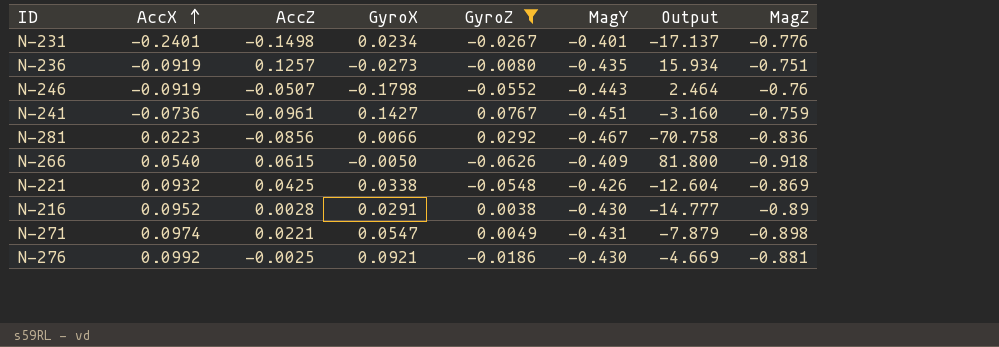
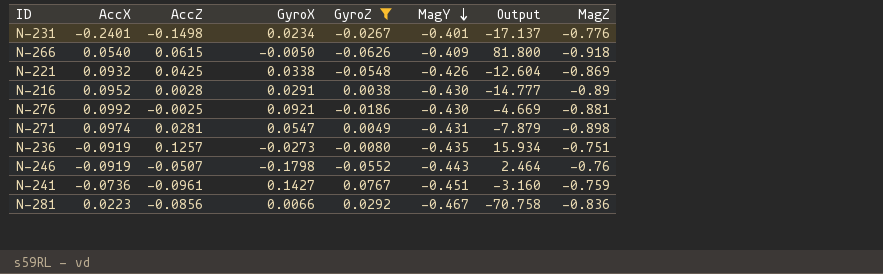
row order: AccX ascending -> MagY descending
N-271 | AccZ: 0.0221 -> 0.0281

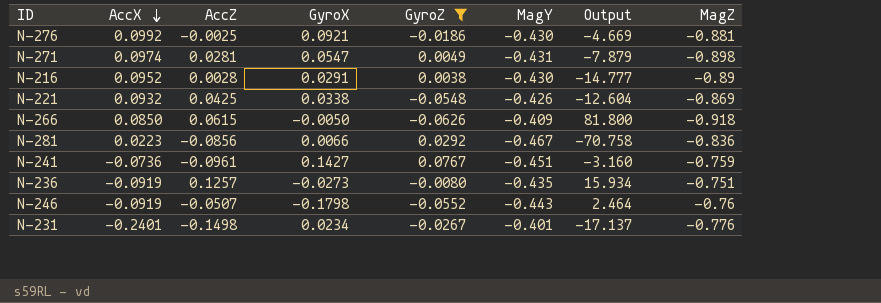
row order: MagY descending -> AccX descending
N-266 | AccX: 0.0540 -> 0.0850

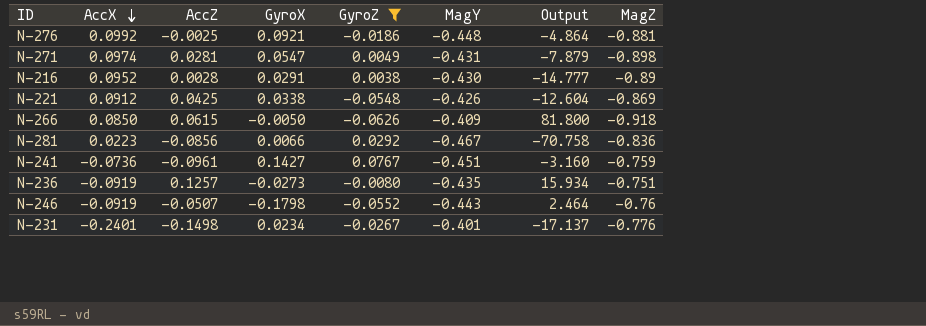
N-276 | MagY: -0.430 -> -0.448
N-276 | Output: -4.669 -> -4.864
N-221 | AccX: 0.0932 -> 0.0912

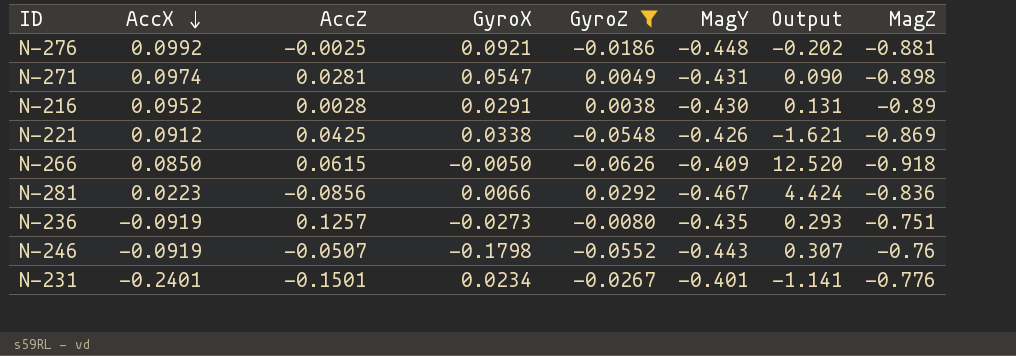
column Output | formula: [MagY] / [GyroX] -> [GyroZ] / [GyroX]
row N-241: -0.0736 | -0.0961 | 0.1427 | 0.0767 | -0.451 | -3.160 | -0.759 -> none
N-231 | AccZ: -0.1498 -> -0.1501

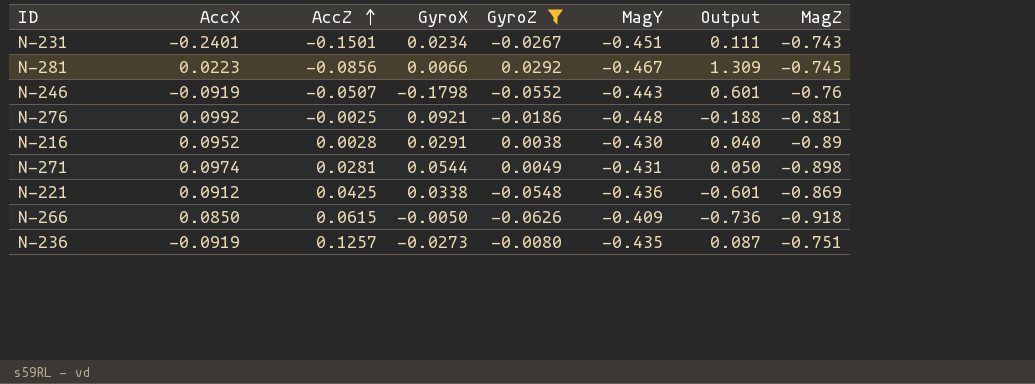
row order: AccX descending -> AccZ ascending
column Output | formula: [GyroZ] / [GyroX] -> [GyroZ] / [AccX]
N-231 | MagY: -0.401 -> -0.451
N-231 | MagZ: -0.776 -> -0.743
N-281 | MagZ: -0.836 -> -0.745
N-271 | GyroX: 0.0547 -> 0.0544
N-221 | MagY: -0.426 -> -0.436

